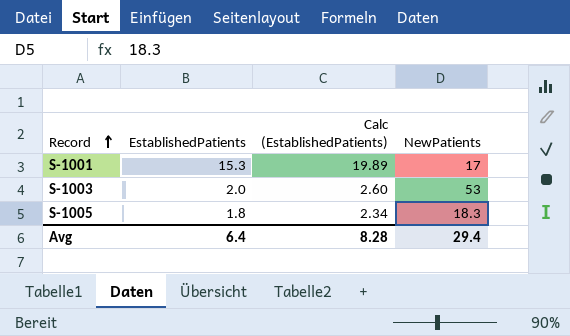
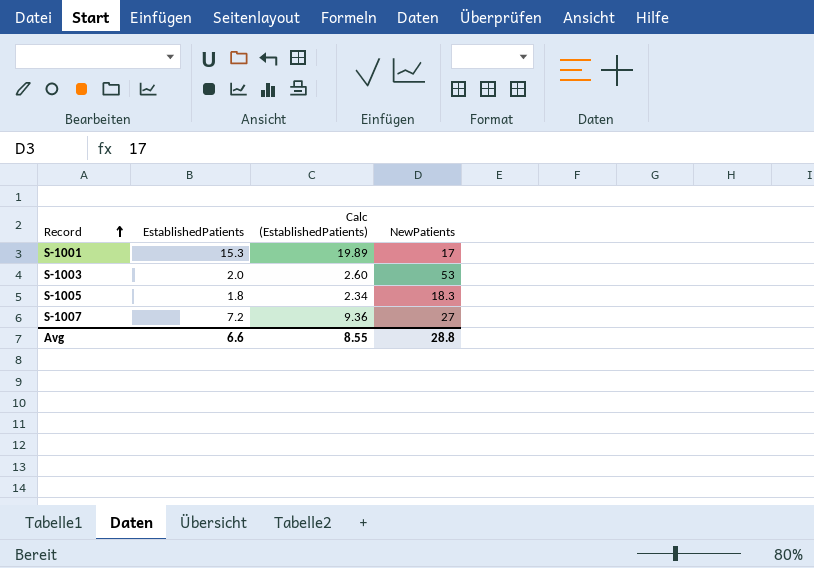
row S-1007: none -> 7.2 | 9.36 | 27
Avg | EstablishedPatients: 6.4 -> 6.6
Avg | Calc (EstablishedPatients): 8.28 -> 8.55
Avg | NewPatients: 29.4 -> 28.8

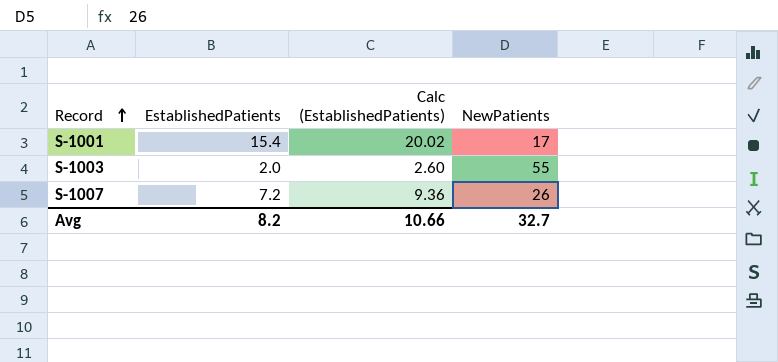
row S-1005: 1.8 | 2.34 | 18.3 -> none
S-1001 | EstablishedPatients: 15.3 -> 15.4
S-1001 | Calc (EstablishedPatients): 19.89 -> 20.02
S-1003 | NewPatients: 53 -> 55
S-1007 | NewPatients: 27 -> 26
Avg | EstablishedPatients: 6.6 -> 8.2
Avg | Calc (EstablishedPatients): 8.55 -> 10.66
Avg | NewPatients: 28.8 -> 32.7

